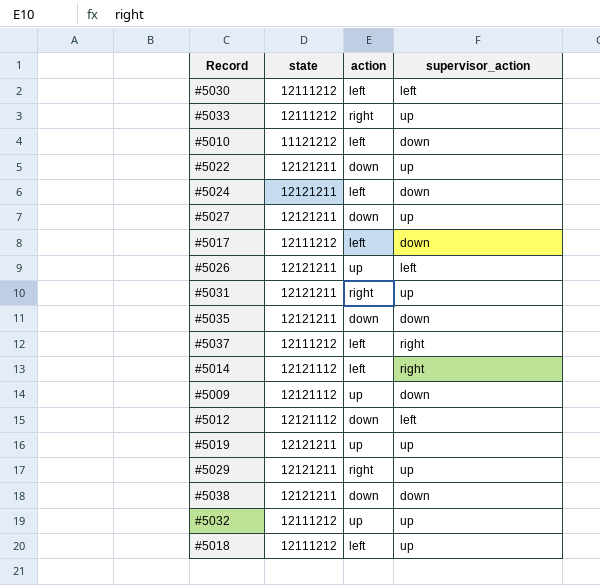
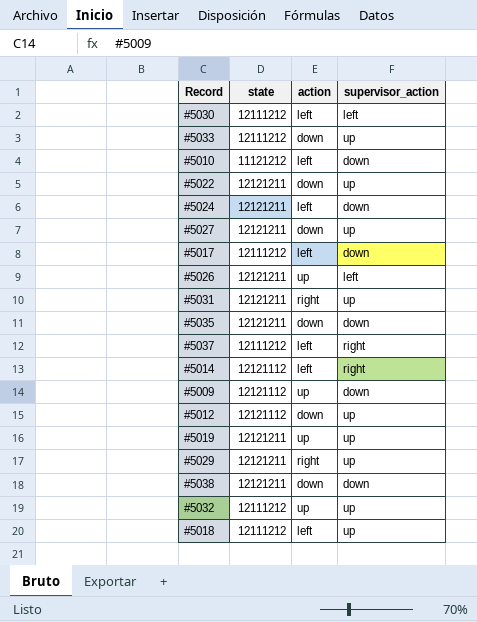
#5033 | action: right -> down
#5012 | supervisor_action: left -> up

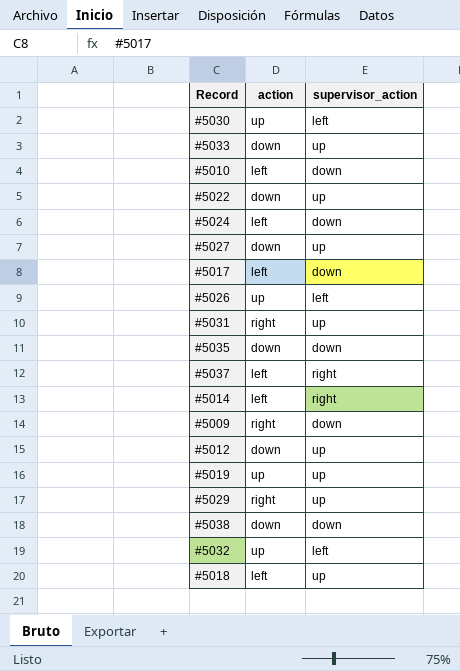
column state | position: 2 -> none
#5030 | action: left -> up
#5009 | action: up -> right
#5032 | supervisor_action: up -> left

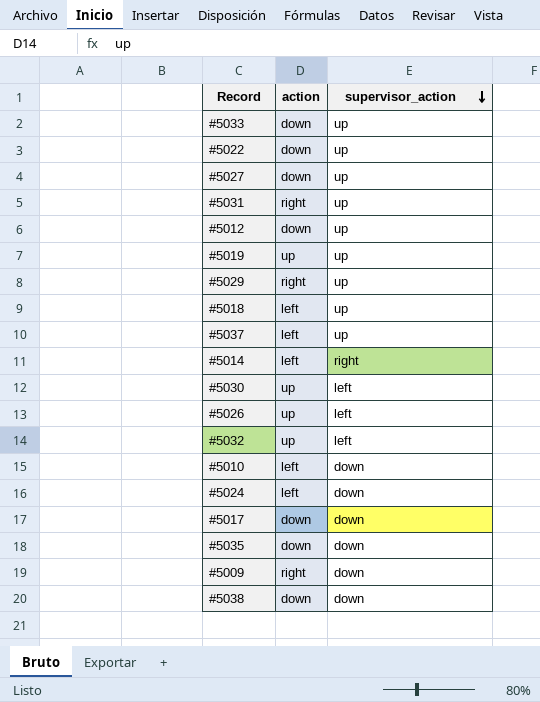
row order: none -> supervisor_action descending
#5037 | supervisor_action: right -> up
#5017 | action: left -> down

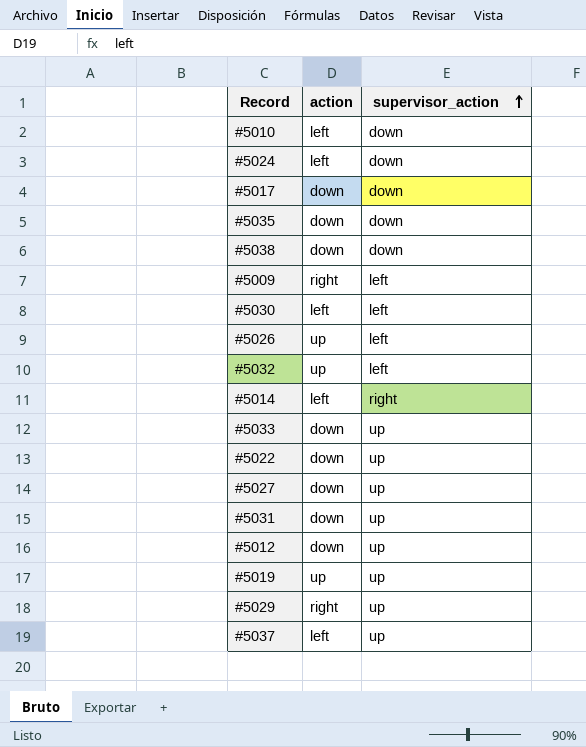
row order: supervisor_action descending -> supervisor_action ascending
row #5018: left | up -> none
#5009 | supervisor_action: down -> left
#5030 | action: up -> left
#5031 | action: right -> down

